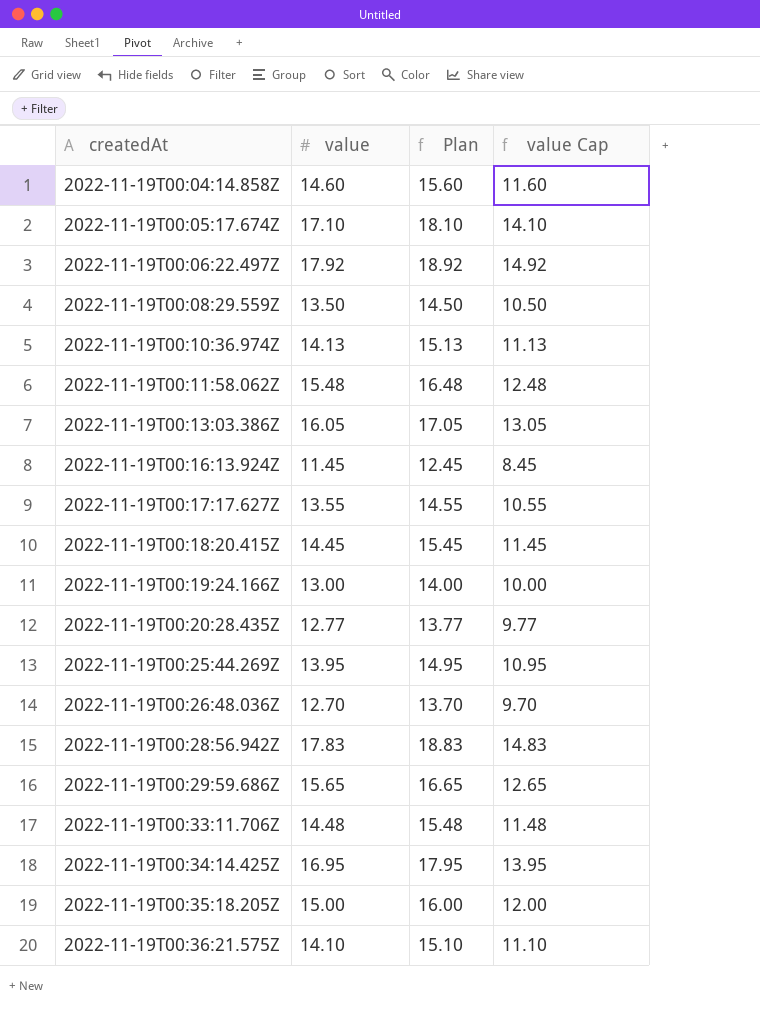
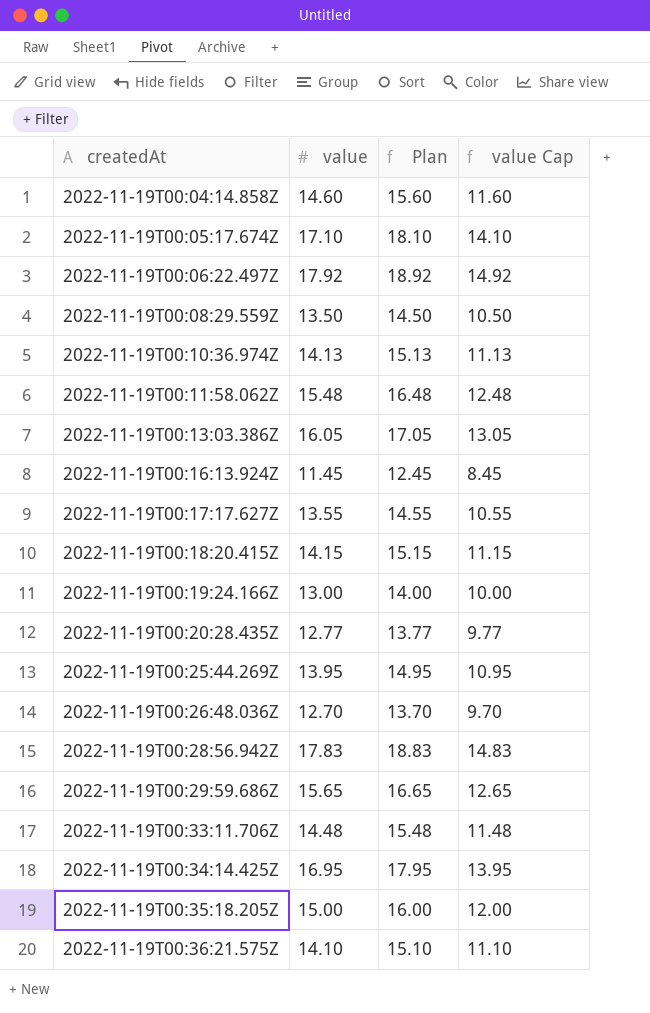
2022-11-19T00:18:20.415Z | value: 14.45 -> 14.15
2022-11-19T00:18:20.415Z | Plan: 15.45 -> 15.15
2022-11-19T00:18:20.415Z | value Cap: 11.45 -> 11.15

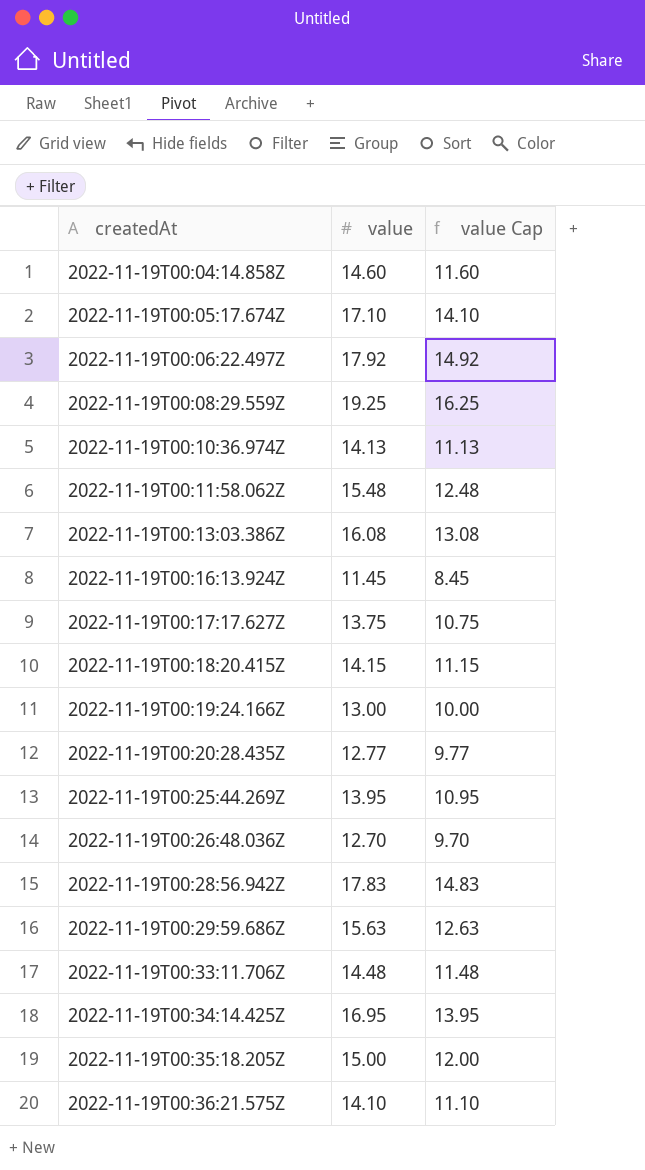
column Plan | formula: [value] + 1 -> none
2022-11-19T00:08:29.559Z | value: 13.50 -> 19.25
2022-11-19T00:08:29.559Z | value Cap: 10.50 -> 16.25
2022-11-19T00:13:03.386Z | value: 16.05 -> 16.08
2022-11-19T00:13:03.386Z | value Cap: 13.05 -> 13.08
2022-11-19T00:17:17.627Z | value: 13.55 -> 13.75
2022-11-19T00:17:17.627Z | value Cap: 10.55 -> 10.75
2022-11-19T00:29:59.686Z | value: 15.65 -> 15.63
2022-11-19T00:29:59.686Z | value Cap: 12.65 -> 12.63

